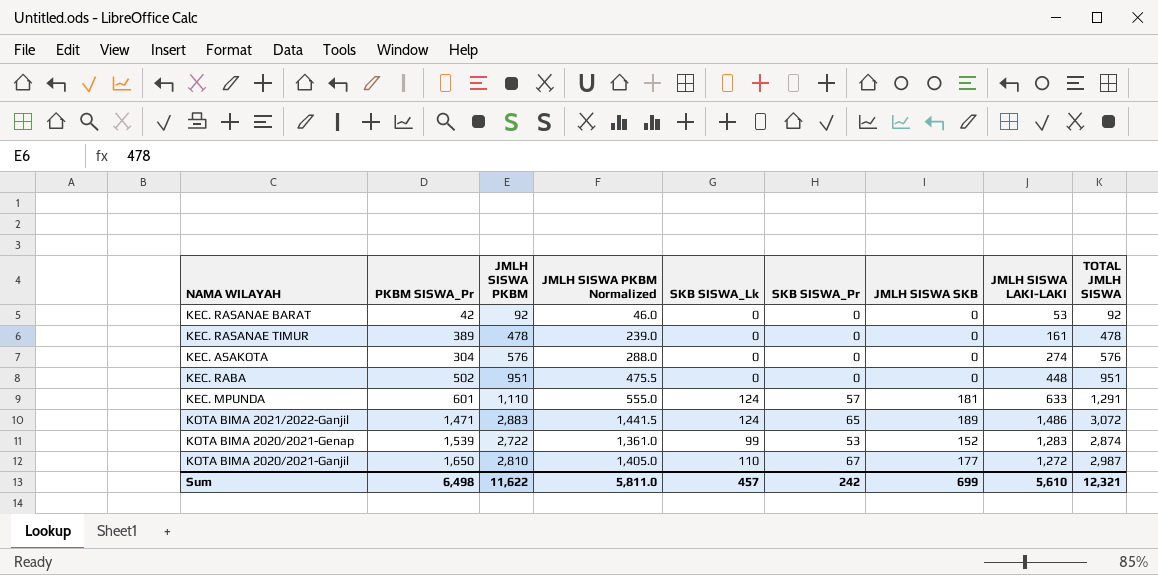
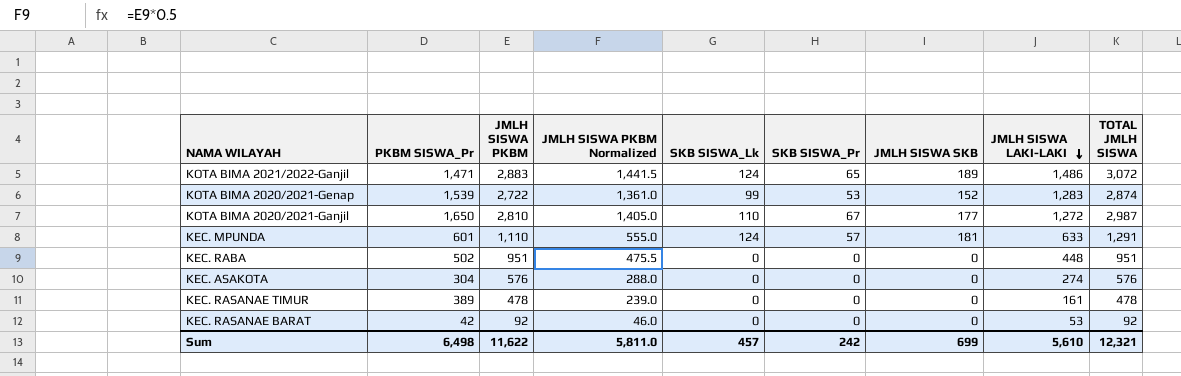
row order: none -> JMLH SISWA LAKI-LAKI descending

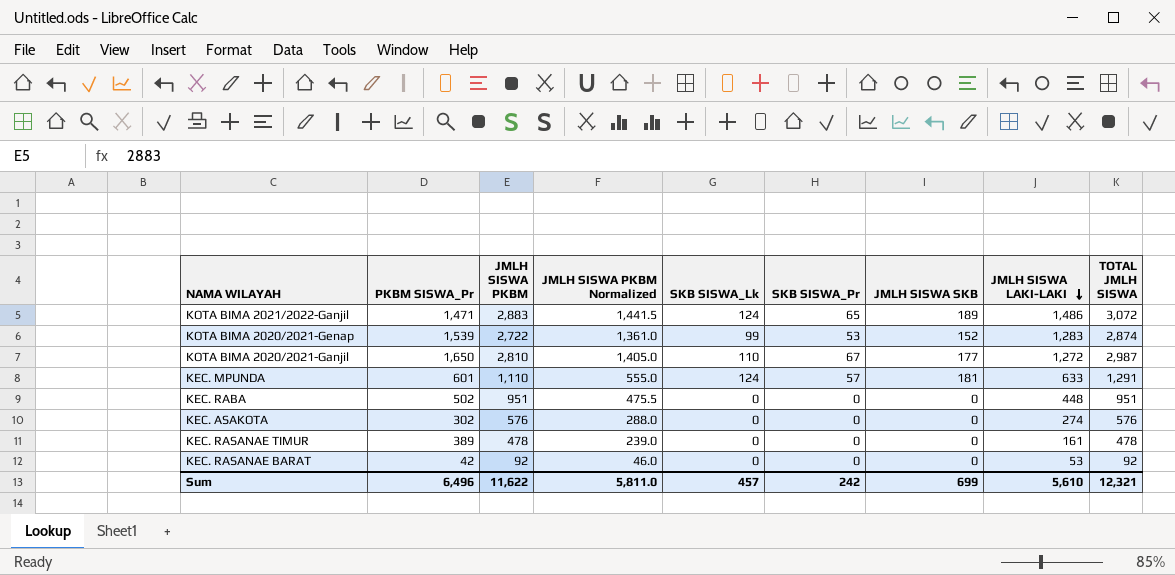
KEC. ASAKOTA | PKBM SISWA_Pr: 304 -> 302
Sum | PKBM SISWA_Pr: 6,498 -> 6,496

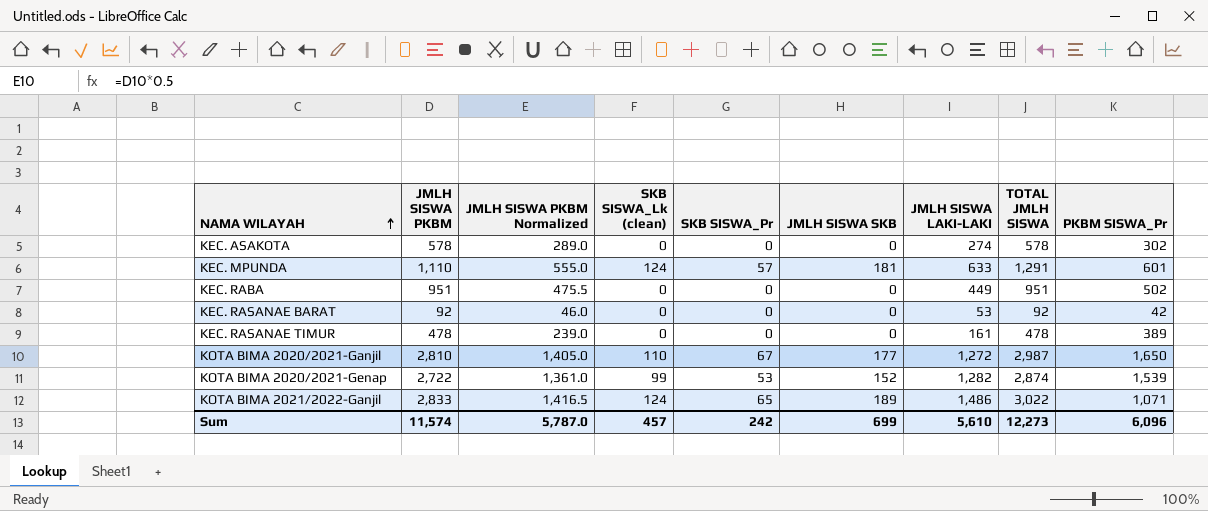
row order: JMLH SISWA LAKI-LAKI descending -> NAMA WILAYAH ascending
column name: SKB SISWA_Lk -> SKB SISWA_Lk (clean)
column PKBM SISWA_Pr | position: 2 -> 9
KEC. ASAKOTA | JMLH SISWA PKBM: 576 -> 578
KEC. ASAKOTA | JMLH SISWA PKBM Normalized: 288.0 -> 289.0
KEC. ASAKOTA | TOTAL JMLH SISWA: 576 -> 578
KEC. RABA | JMLH SISWA LAKI-LAKI: 448 -> 449
KOTA BIMA 2020/2021-Genap | JMLH SISWA LAKI-LAKI: 1,283 -> 1,282
KOTA BIMA 2021/2022-Ganjil | JMLH SISWA PKBM: 2,883 -> 2,833
KOTA BIMA 2021/2022-Ganjil | JMLH SISWA PKBM Normalized: 1,441.5 -> 1,416.5
KOTA BIMA 2021/2022-Ganjil | TOTAL JMLH SISWA: 3,072 -> 3,022
KOTA BIMA 2021/2022-Ganjil | PKBM SISWA_Pr: 1,471 -> 1,071
Sum | JMLH SISWA PKBM: 11,622 -> 11,574
Sum | JMLH SISWA PKBM Normalized: 5,811.0 -> 5,787.0
Sum | TOTAL JMLH SISWA: 12,321 -> 12,273
Sum | PKBM SISWA_Pr: 6,496 -> 6,096

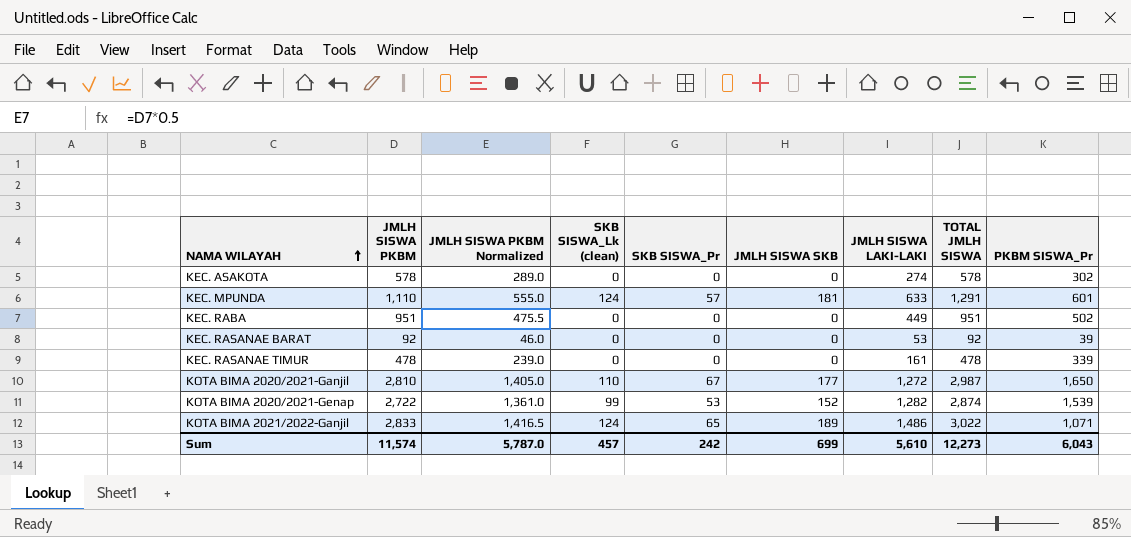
KEC. RASANAE BARAT | PKBM SISWA_Pr: 42 -> 39
KEC. RASANAE TIMUR | PKBM SISWA_Pr: 389 -> 339
Sum | PKBM SISWA_Pr: 6,096 -> 6,043

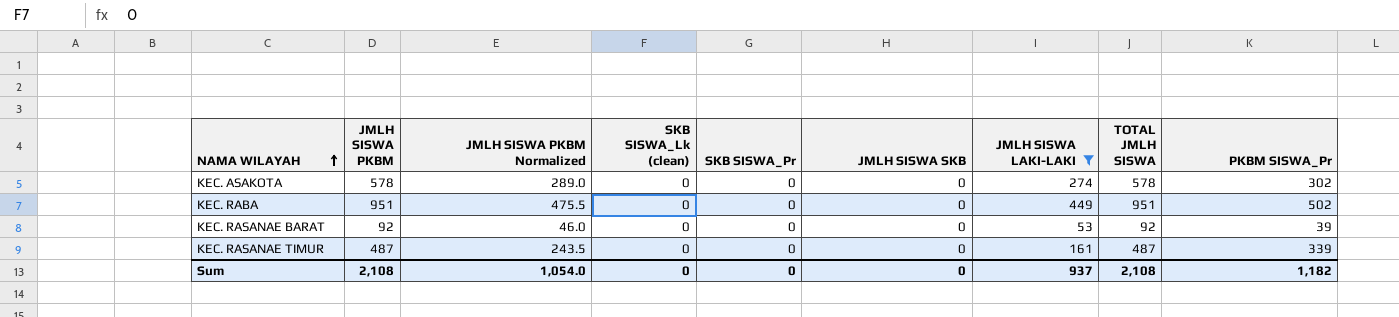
filter: none -> JMLH SISWA LAKI-LAKI <= 449
KEC. RASANAE TIMUR | JMLH SISWA PKBM: 478 -> 487
KEC. RASANAE TIMUR | JMLH SISWA PKBM Normalized: 239.0 -> 243.5
KEC. RASANAE TIMUR | TOTAL JMLH SISWA: 478 -> 487
Sum | JMLH SISWA PKBM: 11,574 -> 2,108
Sum | JMLH SISWA PKBM Normalized: 5,787.0 -> 1,054.0
Sum | SKB SISWA_Lk (clean): 457 -> 0
Sum | SKB SISWA_Pr: 242 -> 0
Sum | JMLH SISWA SKB: 699 -> 0
Sum | JMLH SISWA LAKI-LAKI: 5,610 -> 937
Sum | TOTAL JMLH SISWA: 12,273 -> 2,108
Sum | PKBM SISWA_Pr: 6,043 -> 1,182

